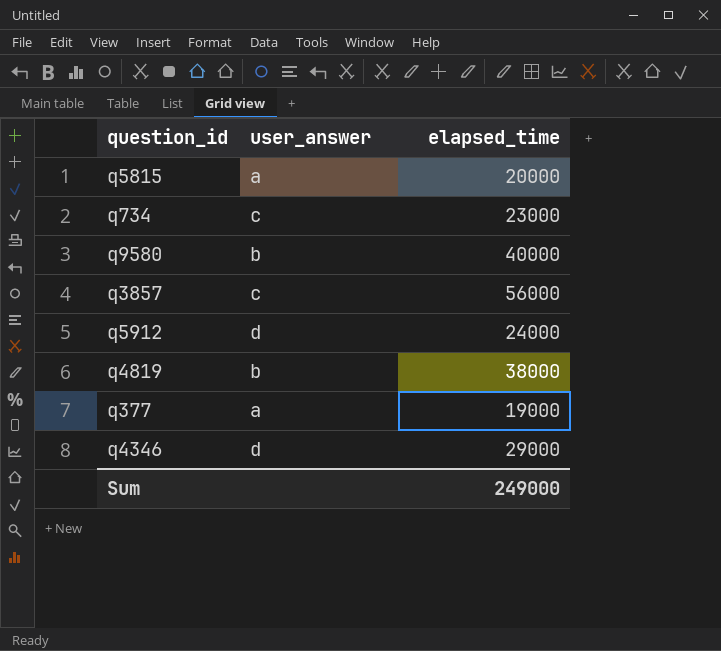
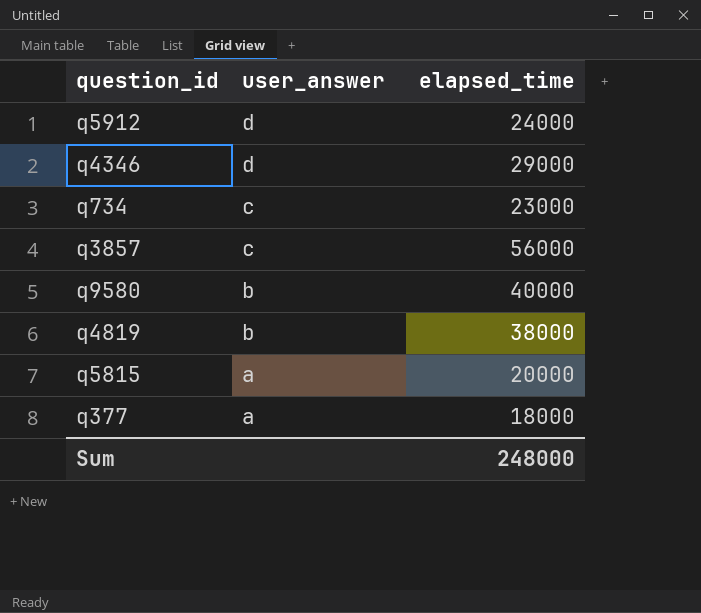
row order: none -> user_answer descending
q377 | elapsed_time: 19000 -> 18000
Sum | elapsed_time: 249000 -> 248000

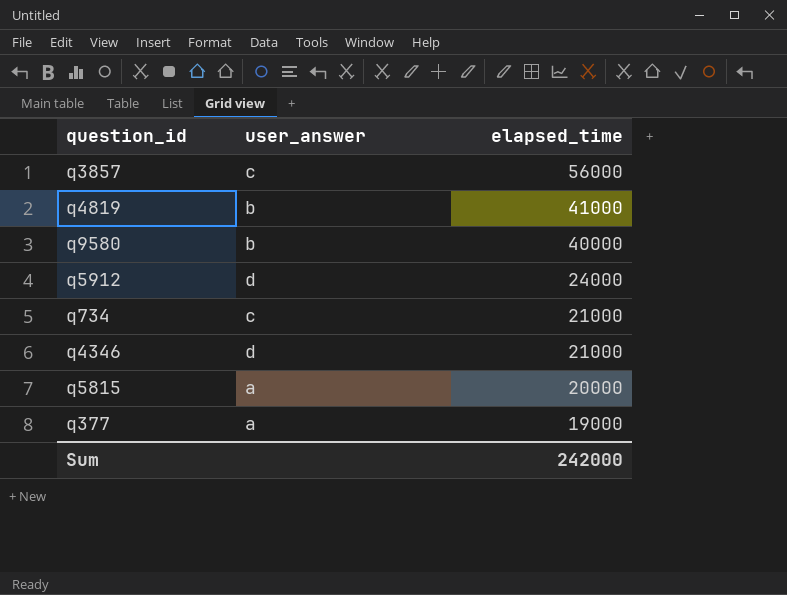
row order: user_answer descending -> elapsed_time descending
q4819 | elapsed_time: 38000 -> 41000
q734 | elapsed_time: 23000 -> 21000
q4346 | elapsed_time: 29000 -> 21000
q377 | elapsed_time: 18000 -> 19000
Sum | elapsed_time: 248000 -> 242000

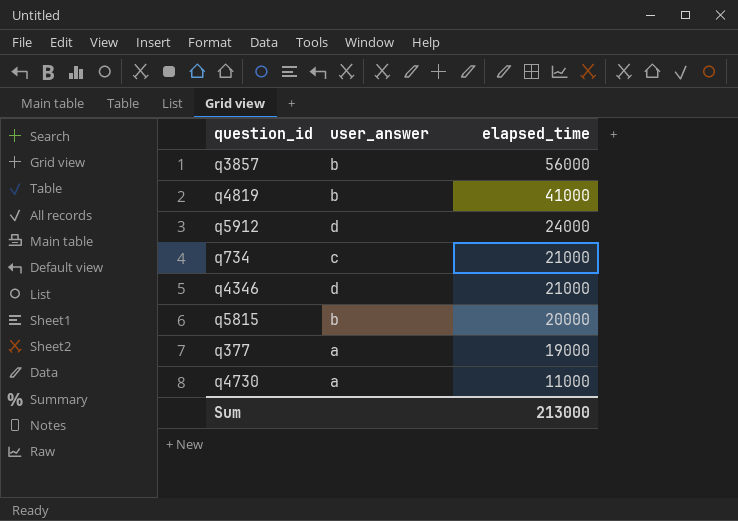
row q9580: b | 40000 -> none
q3857 | user_answer: c -> b
q5815 | user_answer: a -> b
row q4730: none -> a | 11000
Sum | elapsed_time: 242000 -> 213000

